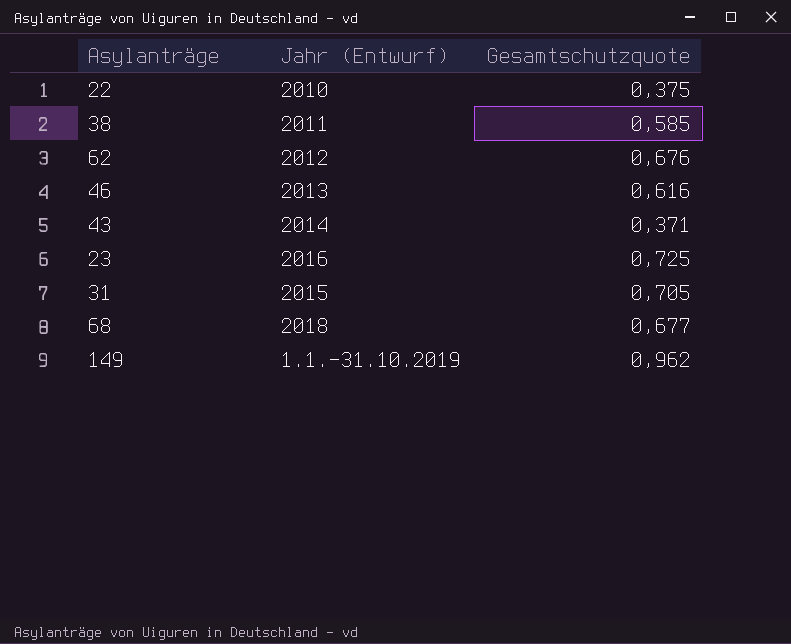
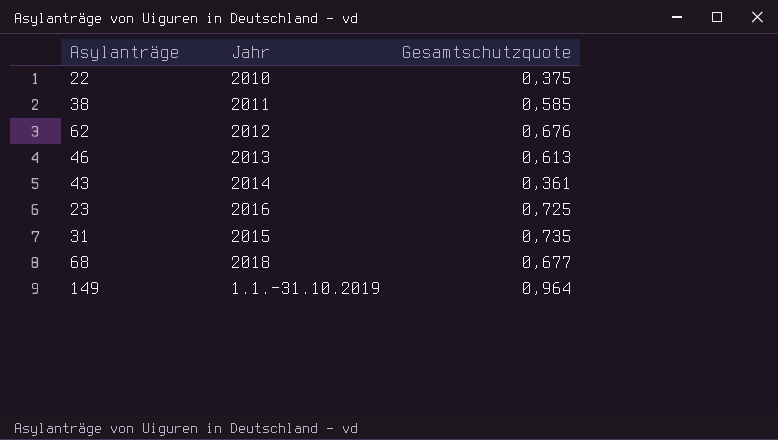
column name: Jahr (Entwurf) -> Jahr
46 | Gesamtschutzquote: 0,616 -> 0,613
43 | Gesamtschutzquote: 0,371 -> 0,361
31 | Gesamtschutzquote: 0,705 -> 0,735
149 | Gesamtschutzquote: 0,962 -> 0,964

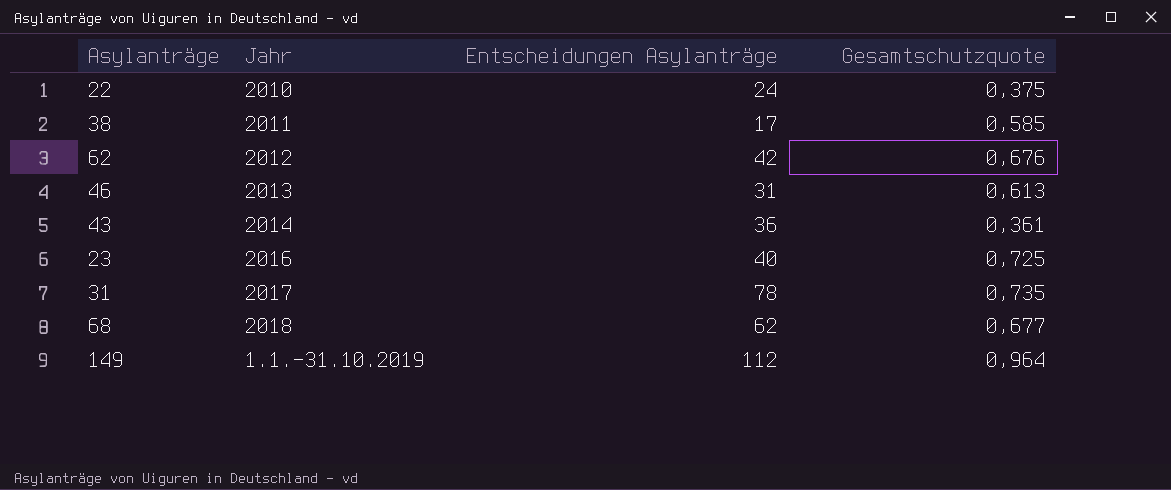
column Entscheidungen Asylanträge | position: none -> 3
31 | Jahr: 2015 -> 2017

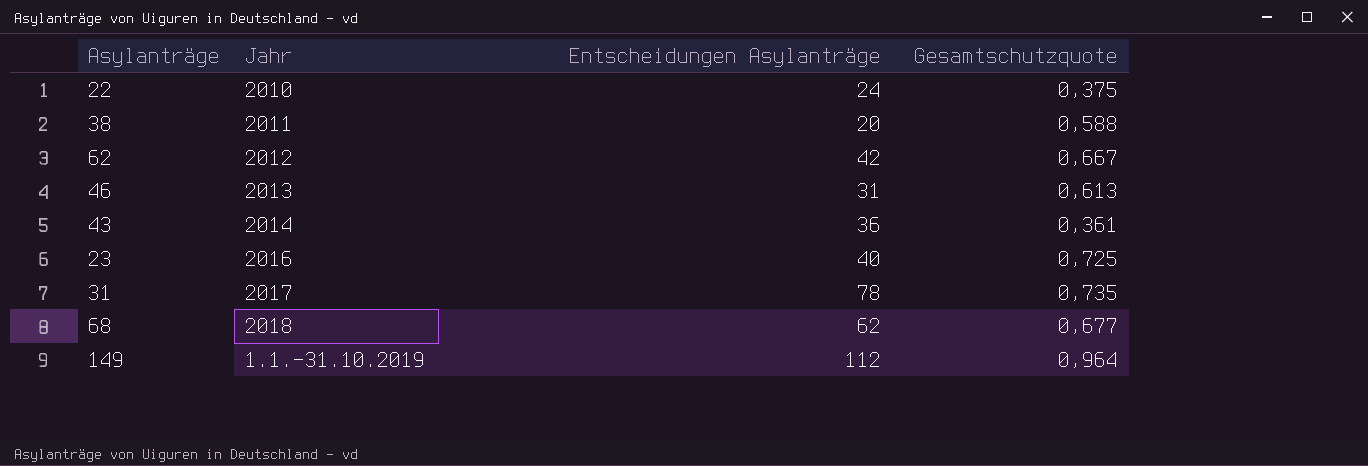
38 | Entscheidungen Asylanträge: 17 -> 20
38 | Gesamtschutzquote: 0,585 -> 0,588
62 | Gesamtschutzquote: 0,676 -> 0,667

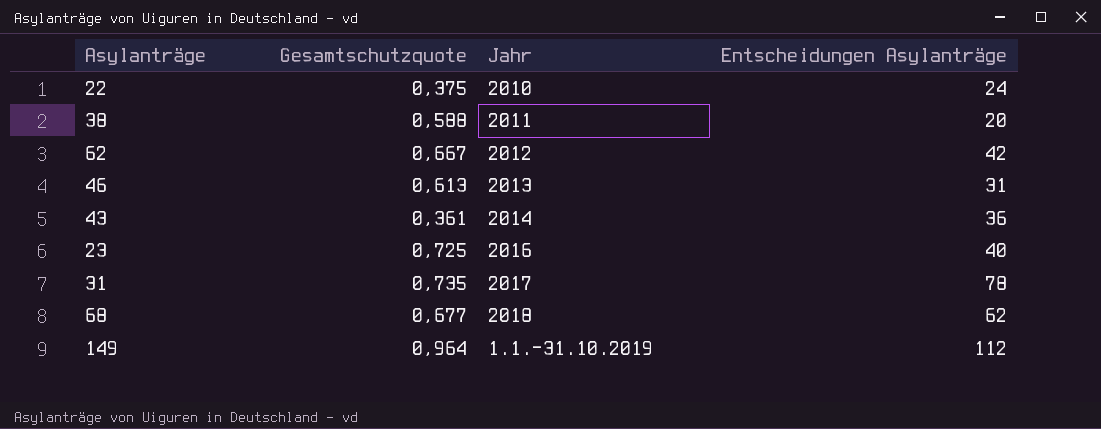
column Gesamtschutzquote | position: 4 -> 2

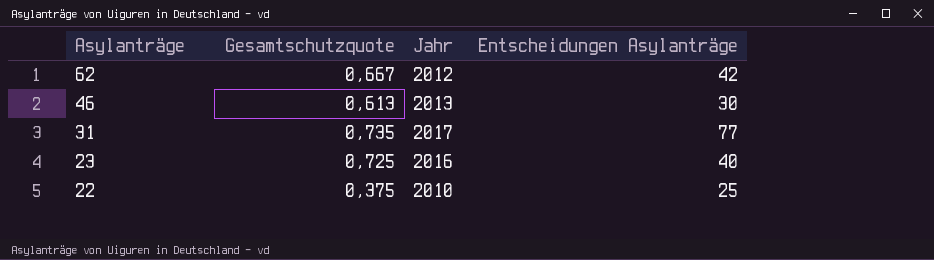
row order: none -> Asylanträge descending
row 38: 0,588 | 2011 | 20 -> none
row 43: 0,361 | 2014 | 36 -> none
row 68: 0,677 | 2018 | 62 -> none
row 149: 0,964 | 1.1.-31.10.2019 | 112 -> none
46 | Entscheidungen Asylanträge: 31 -> 30
31 | Entscheidungen Asylanträge: 78 -> 77
22 | Entscheidungen Asylanträge: 24 -> 25

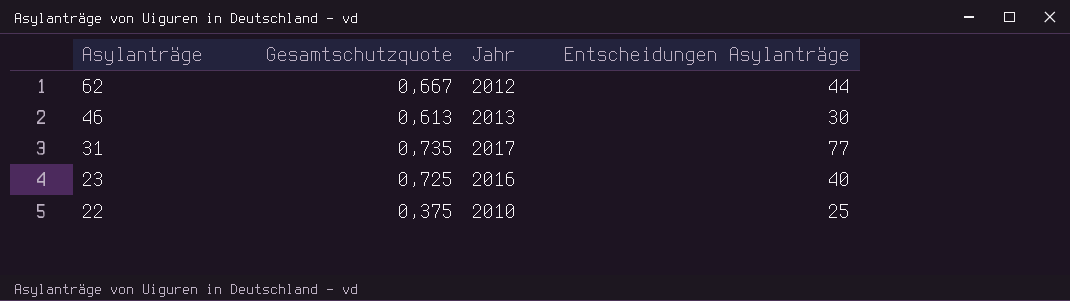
62 | Entscheidungen Asylanträge: 42 -> 44

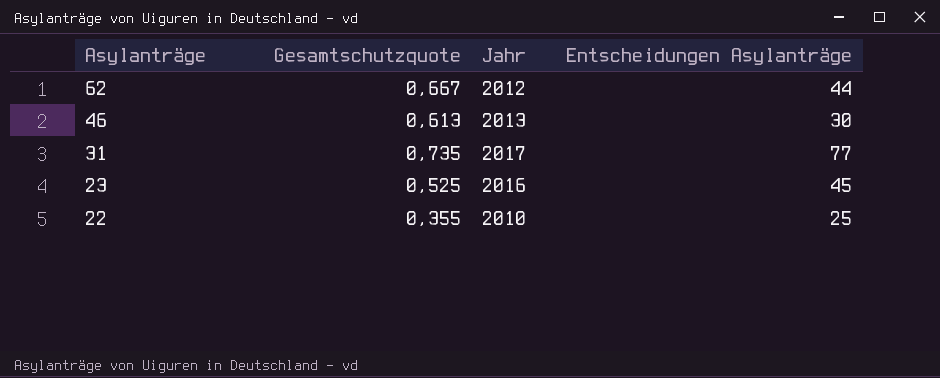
23 | Gesamtschutzquote: 0,725 -> 0,525
23 | Entscheidungen Asylanträge: 40 -> 45
22 | Gesamtschutzquote: 0,375 -> 0,355

